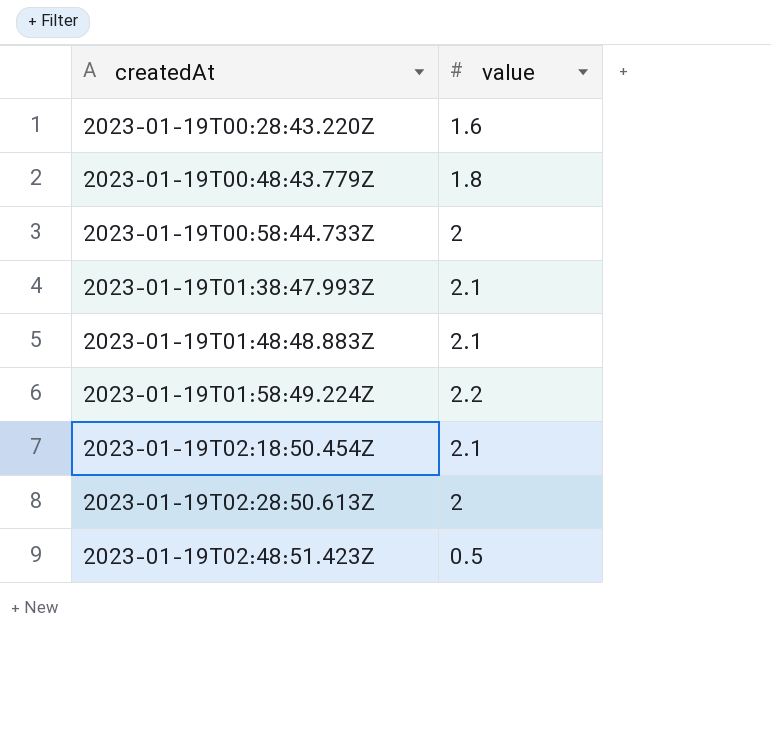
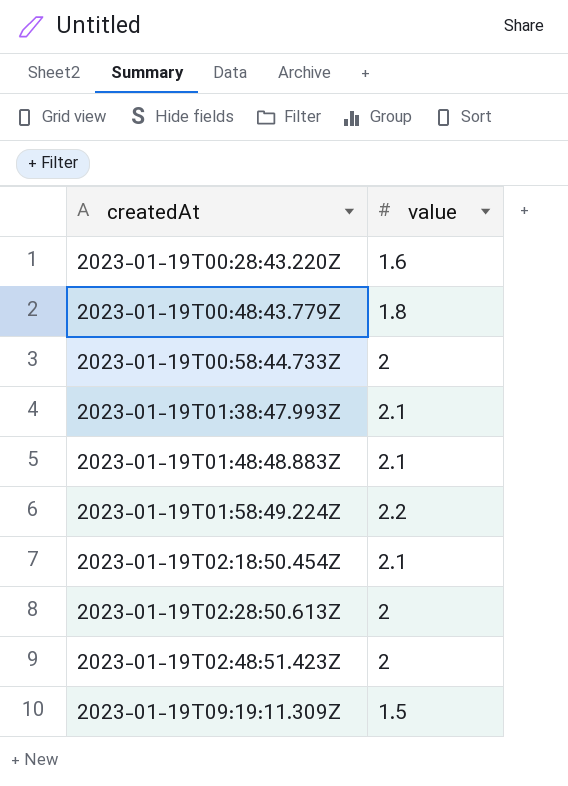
2023-01-19T02:48:51.423Z | value: 0.5 -> 2
row 2023-01-19T09:19:11.309Z: none -> 1.5

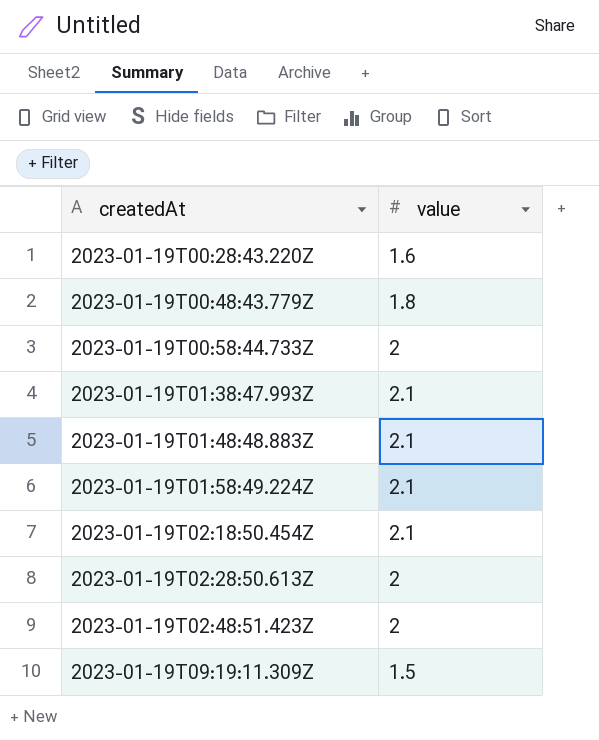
2023-01-19T01:58:49.224Z | value: 2.2 -> 2.1

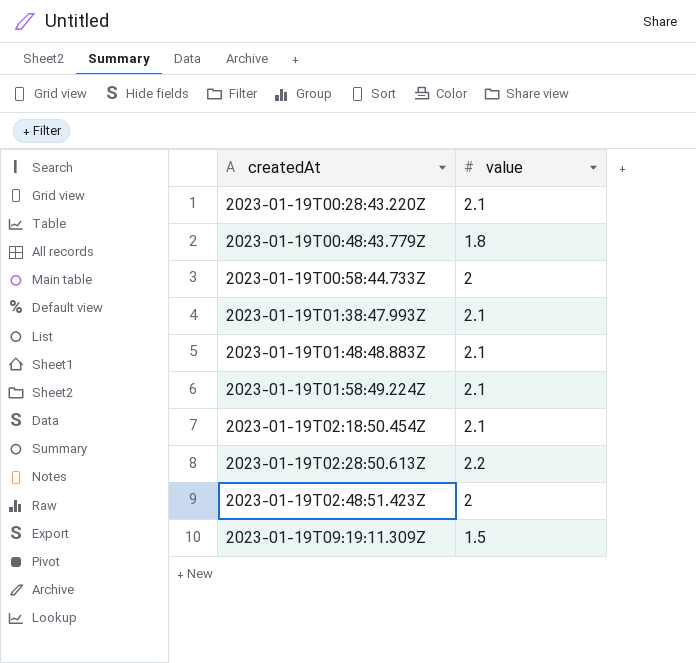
2023-01-19T00:28:43.220Z | value: 1.6 -> 2.1
2023-01-19T02:28:50.613Z | value: 2 -> 2.2

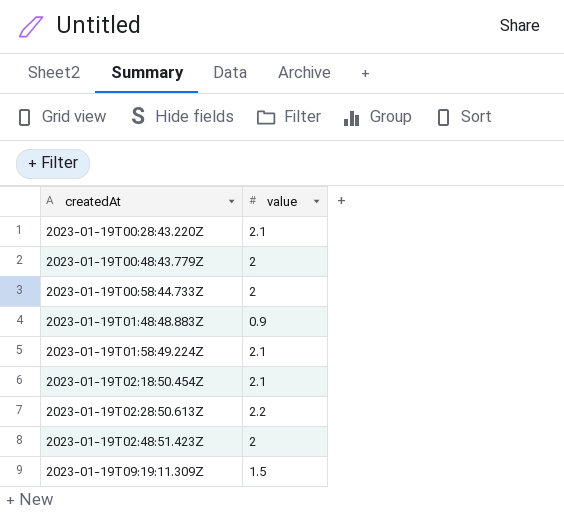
row 2023-01-19T01:38:47.993Z: 2.1 -> none
2023-01-19T00:48:43.779Z | value: 1.8 -> 2
2023-01-19T01:48:48.883Z | value: 2.1 -> 0.9

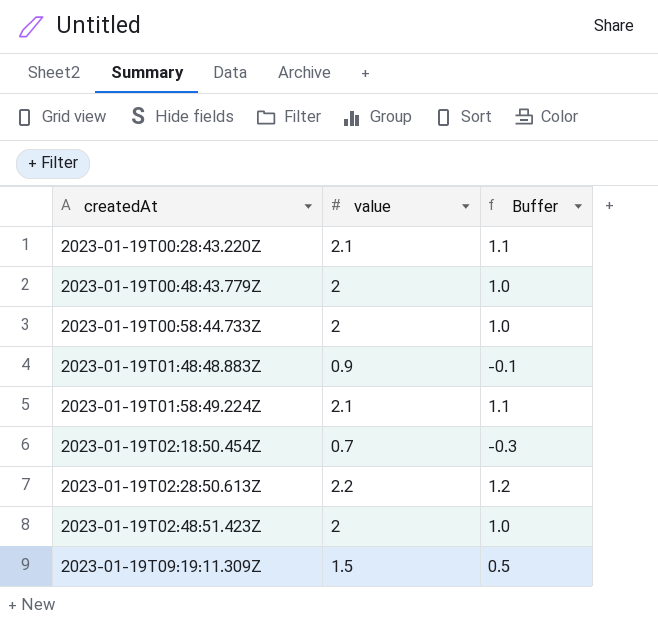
column Buffer | formula: none -> [value] - 1
2023-01-19T02:18:50.454Z | value: 2.1 -> 0.7

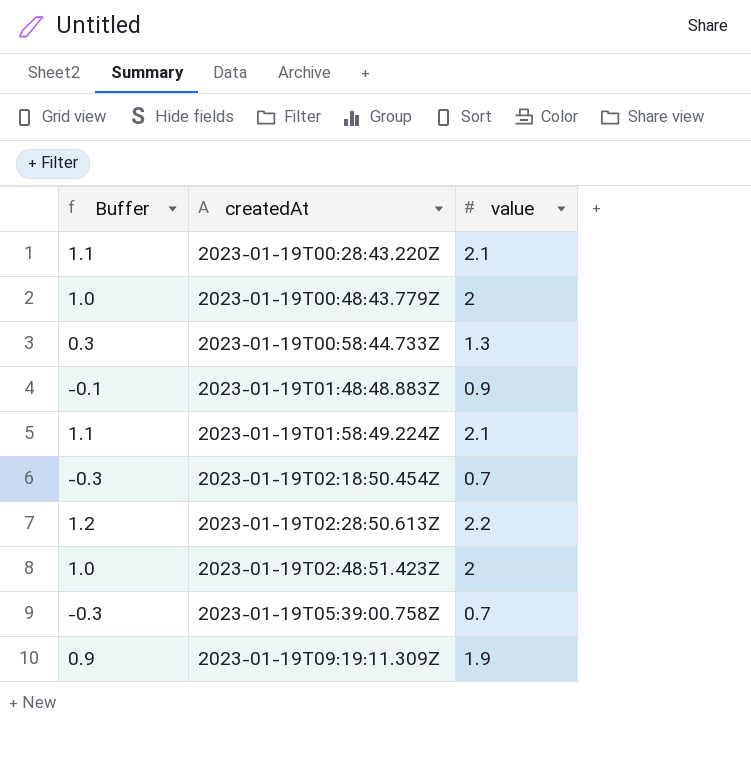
column Buffer | position: 3 -> 1
2023-01-19T00:58:44.733Z | Buffer: 1.0 -> 0.3
2023-01-19T00:58:44.733Z | value: 2 -> 1.3
row 2023-01-19T05:39:00.758Z: none -> -0.3 | 0.7
2023-01-19T09:19:11.309Z | Buffer: 0.5 -> 0.9
2023-01-19T09:19:11.309Z | value: 1.5 -> 1.9

